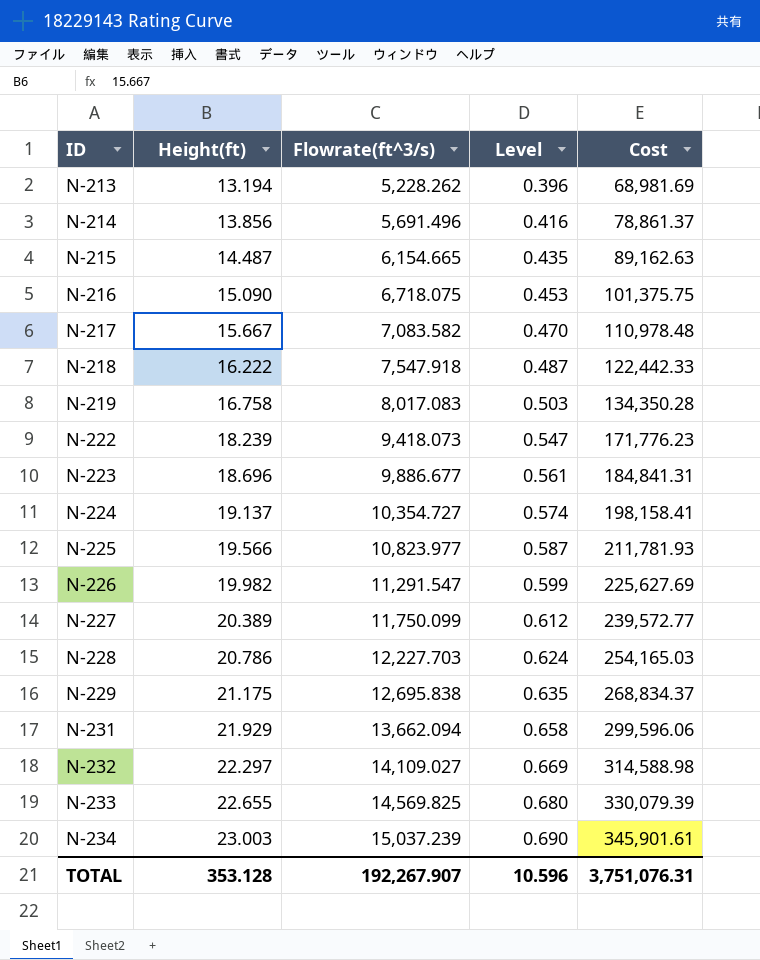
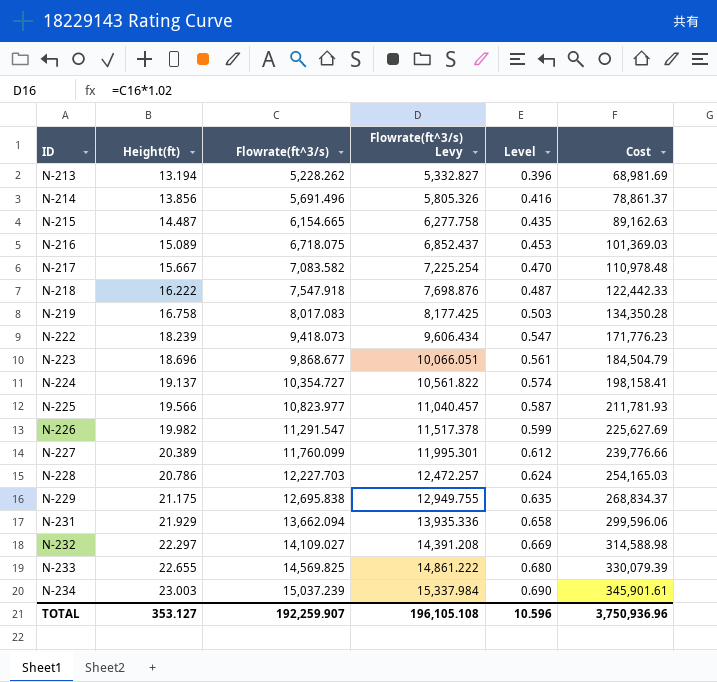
column Flowrate(ft^3/s) Levy | formula: none -> [Flowrate(ft^3/s)] * 1.02
N-216 | Height(ft): 15.090 -> 15.089
N-216 | Cost: 101,375.75 -> 101,369.03
N-223 | Flowrate(ft^3/s): 9,886.677 -> 9,868.677
N-223 | Cost: 184,841.31 -> 184,504.79
N-227 | Flowrate(ft^3/s): 11,750.099 -> 11,760.099
N-227 | Cost: 239,572.77 -> 239,776.66
TOTAL | Height(ft): 353.128 -> 353.127
TOTAL | Flowrate(ft^3/s): 192,267.907 -> 192,259.907
TOTAL | Cost: 3,751,076.31 -> 3,750,936.96

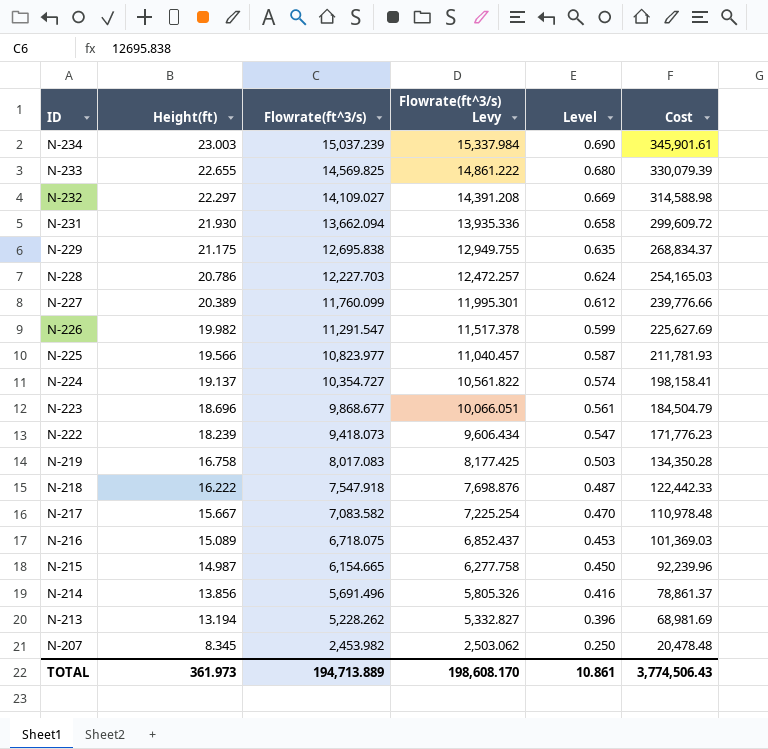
row order: ID ascending -> ID descending
N-231 | Height(ft): 21.929 -> 21.930
N-231 | Cost: 299,596.06 -> 299,609.72
N-215 | Height(ft): 14.487 -> 14.987
N-215 | Level: 0.435 -> 0.450
N-215 | Cost: 89,162.63 -> 92,239.96
row N-207: none -> 8.345 | 2,453.982 | 2,503.062 | 0.250 | 20,478.48
TOTAL | Height(ft): 353.127 -> 361.973
TOTAL | Flowrate(ft^3/s): 192,259.907 -> 194,713.889
TOTAL | Flowrate(ft^3/s) Levy: 196,105.108 -> 198,608.170
TOTAL | Level: 10.596 -> 10.861
TOTAL | Cost: 3,750,936.96 -> 3,774,506.43

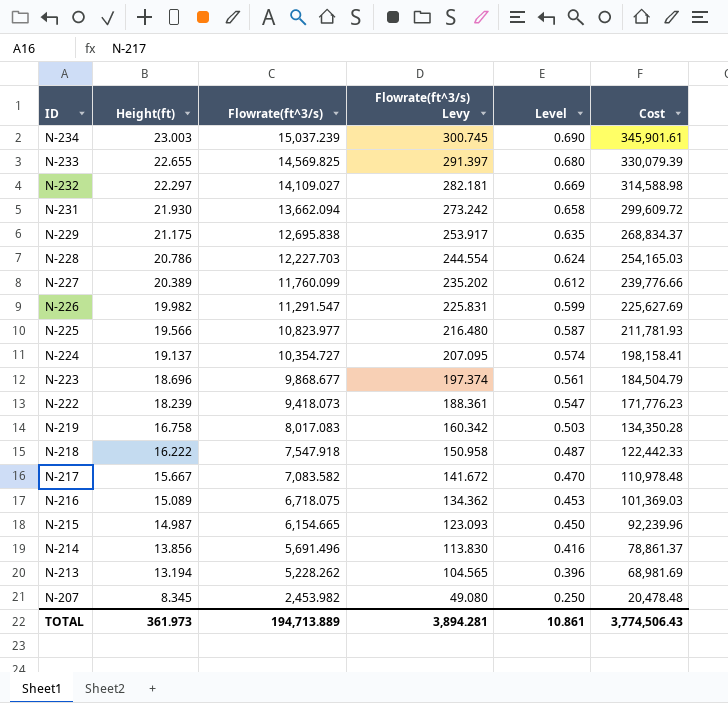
column Flowrate(ft^3/s) Levy | formula: [Flowrate(ft^3/s)] * 1.02 -> [Flowrate(ft^3/s)] * 0.02
TOTAL | Flowrate(ft^3/s) Levy: 198,608.170 -> 3,894.281

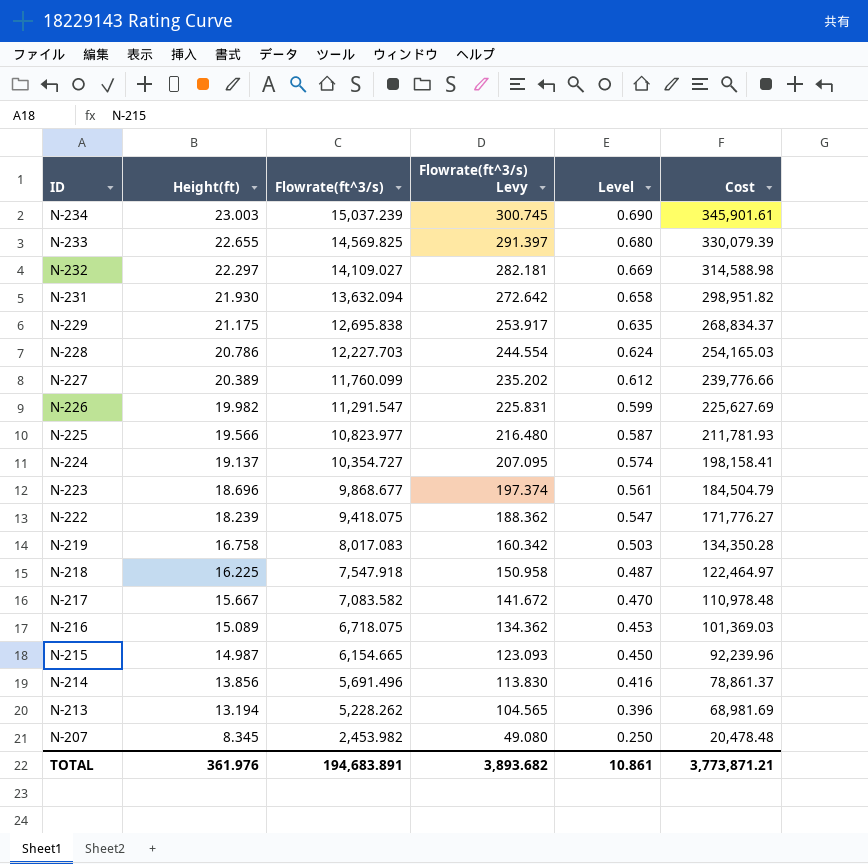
N-231 | Flowrate(ft^3/s): 13,662.094 -> 13,632.094
N-231 | Flowrate(ft^3/s) Levy: 273.242 -> 272.642
N-231 | Cost: 299,609.72 -> 298,951.82
N-222 | Flowrate(ft^3/s): 9,418.073 -> 9,418.075
N-222 | Flowrate(ft^3/s) Levy: 188.361 -> 188.362
N-222 | Cost: 171,776.23 -> 171,776.27
N-218 | Height(ft): 16.222 -> 16.225
N-218 | Cost: 122,442.33 -> 122,464.97
TOTAL | Height(ft): 361.973 -> 361.976
TOTAL | Flowrate(ft^3/s): 194,713.889 -> 194,683.891
TOTAL | Flowrate(ft^3/s) Levy: 3,894.281 -> 3,893.682
TOTAL | Cost: 3,774,506.43 -> 3,773,871.21

